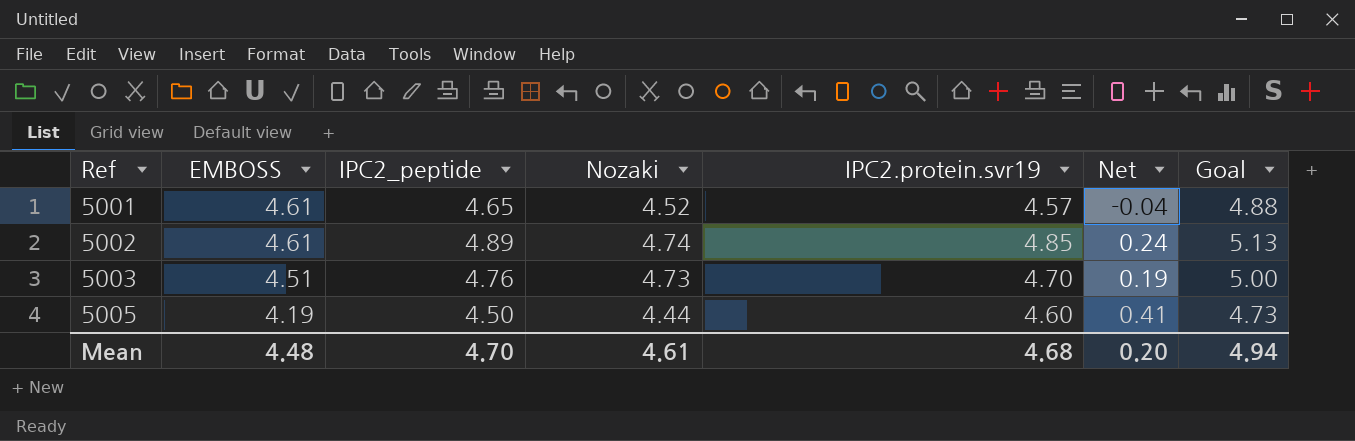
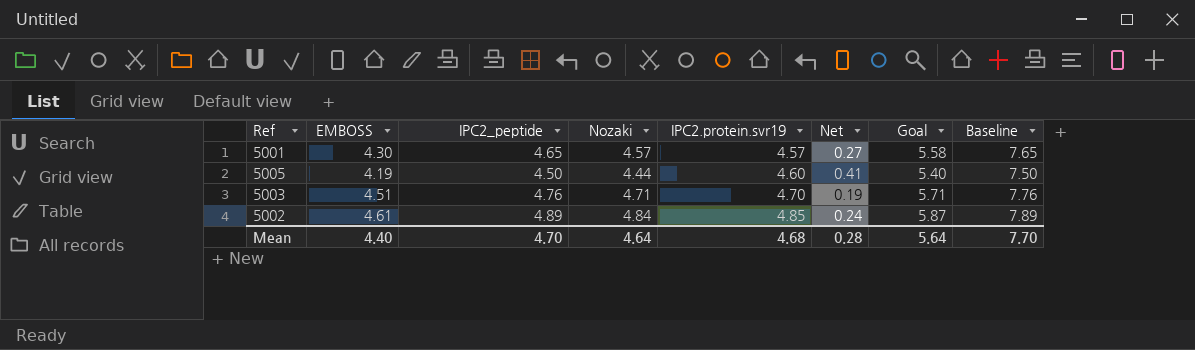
row order: Ref ascending -> IPC2.protein.svr19 ascending
column Goal | formula: [IPC2_peptide] * 1.05 -> [IPC2_peptide] * 1.2
column Baseline | formula: none -> [IPC2_peptide] + 3
5001 | EMBOSS: 4.61 -> 4.30
5001 | Nozaki: 4.52 -> 4.57
5001 | Net: -0.04 -> 0.27
5003 | Nozaki: 4.73 -> 4.71
5002 | Nozaki: 4.74 -> 4.84
Mean | EMBOSS: 4.48 -> 4.40
Mean | Nozaki: 4.61 -> 4.64
Mean | Net: 0.20 -> 0.28
Mean | Goal: 4.94 -> 5.64

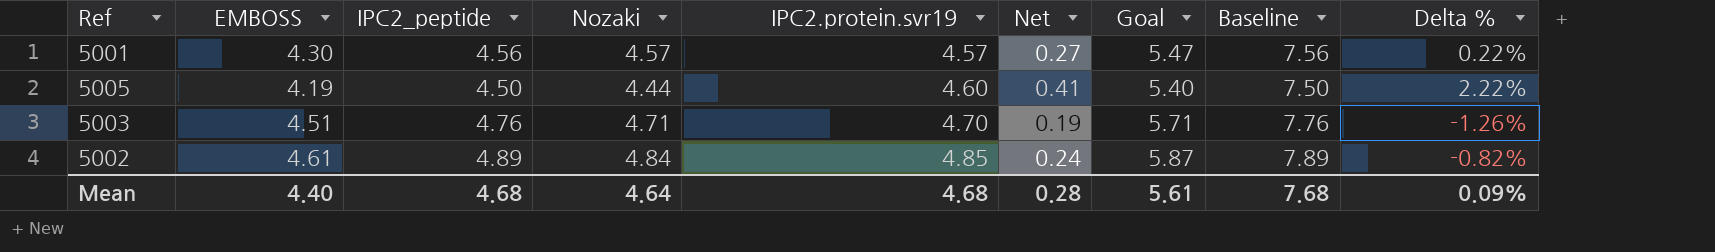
column Delta % | formula: none -> ([IPC2.protein.svr19] - [IPC2_peptide]) / [IPC2_peptide]
5001 | IPC2_peptide: 4.65 -> 4.56
5001 | Goal: 5.58 -> 5.47
5001 | Baseline: 7.65 -> 7.56
Mean | IPC2_peptide: 4.70 -> 4.68
Mean | Goal: 5.64 -> 5.61
Mean | Baseline: 7.70 -> 7.68

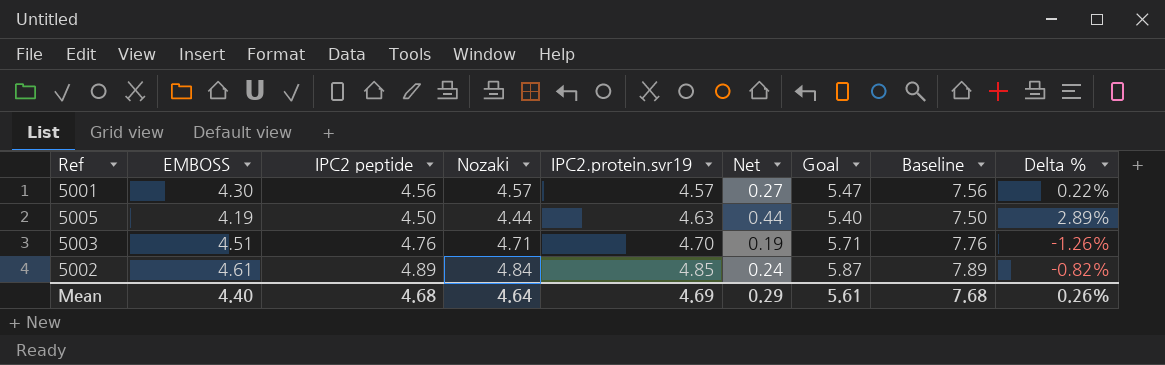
column name: IPC2_peptide -> IPC2 peptide
5005 | IPC2.protein.svr19: 4.60 -> 4.63
5005 | Net: 0.41 -> 0.44
5005 | Delta %: 2.22% -> 2.89%
Mean | IPC2.protein.svr19: 4.68 -> 4.69
Mean | Net: 0.28 -> 0.29
Mean | Delta %: 0.09% -> 0.26%

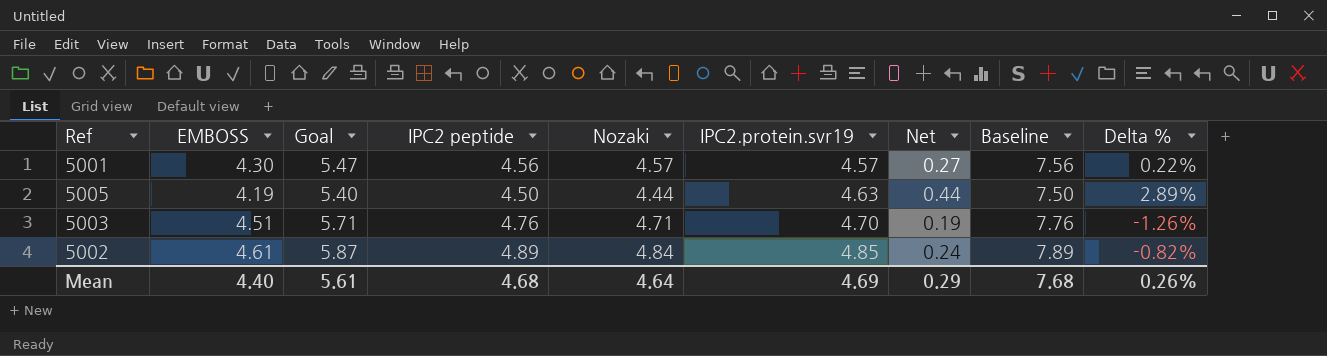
column Goal | position: 7 -> 3

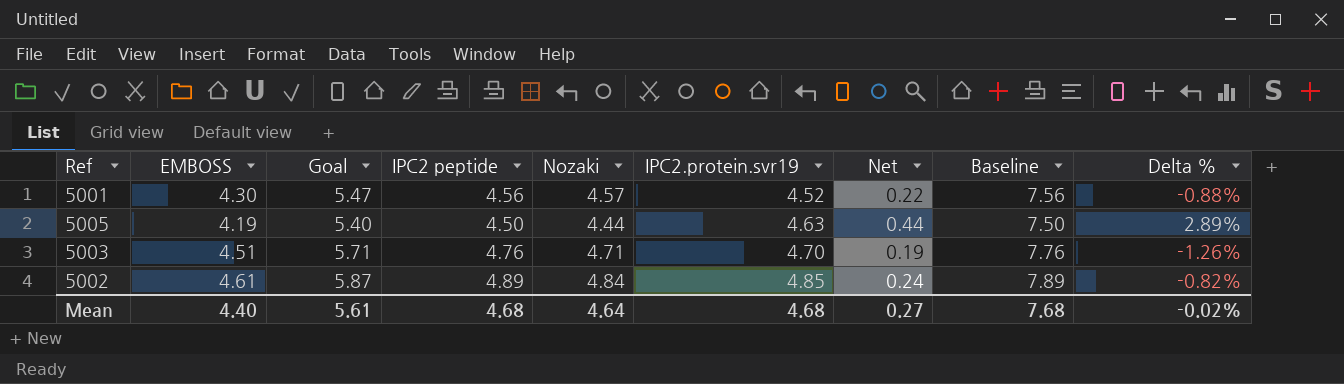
5001 | IPC2.protein.svr19: 4.57 -> 4.52
5001 | Net: 0.27 -> 0.22
5001 | Delta %: 0.22% -> -0.88%
Mean | IPC2.protein.svr19: 4.69 -> 4.68
Mean | Net: 0.29 -> 0.27
Mean | Delta %: 0.26% -> -0.02%

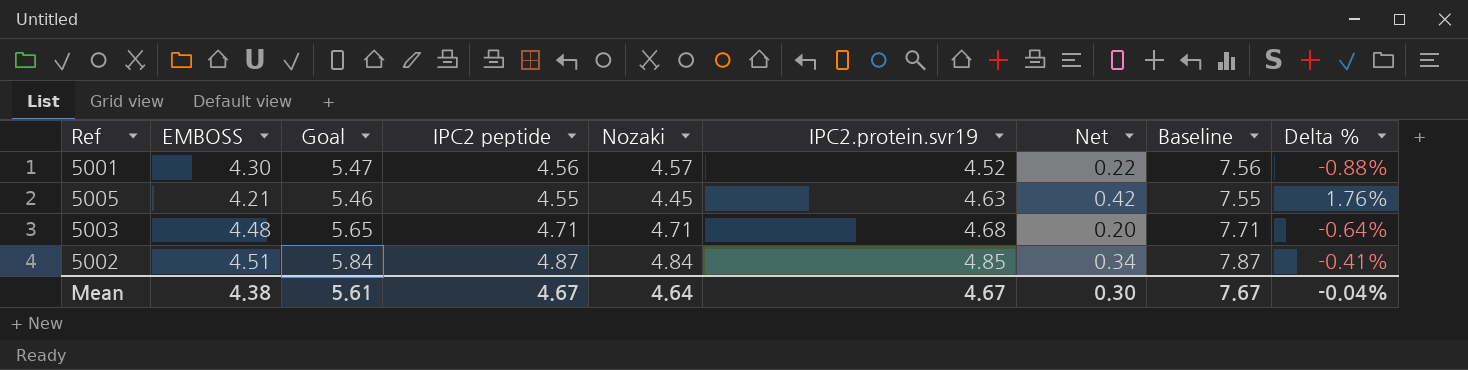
5005 | EMBOSS: 4.19 -> 4.21
5005 | Goal: 5.40 -> 5.46
5005 | IPC2 peptide: 4.50 -> 4.55
5005 | Nozaki: 4.44 -> 4.45
5005 | Net: 0.44 -> 0.42
5005 | Baseline: 7.50 -> 7.55
5005 | Delta %: 2.89% -> 1.76%
5003 | EMBOSS: 4.51 -> 4.48
5003 | Goal: 5.71 -> 5.65
5003 | IPC2 peptide: 4.76 -> 4.71
5003 | IPC2.protein.svr19: 4.70 -> 4.68
5003 | Net: 0.19 -> 0.20
5003 | Baseline: 7.76 -> 7.71
5003 | Delta %: -1.26% -> -0.64%
5002 | EMBOSS: 4.61 -> 4.51
5002 | Goal: 5.87 -> 5.84
5002 | IPC2 peptide: 4.89 -> 4.87
5002 | Net: 0.24 -> 0.34
5002 | Baseline: 7.89 -> 7.87
5002 | Delta %: -0.82% -> -0.41%
Mean | EMBOSS: 4.40 -> 4.38
Mean | IPC2 peptide: 4.68 -> 4.67
Mean | IPC2.protein.svr19: 4.68 -> 4.67
Mean | Net: 0.27 -> 0.30
Mean | Baseline: 7.68 -> 7.67
Mean | Delta %: -0.02% -> -0.04%

